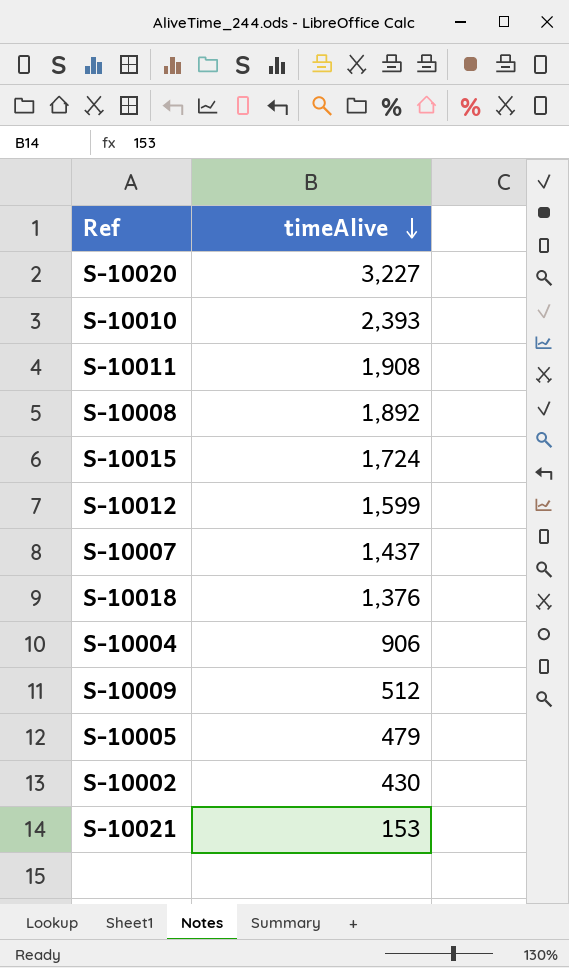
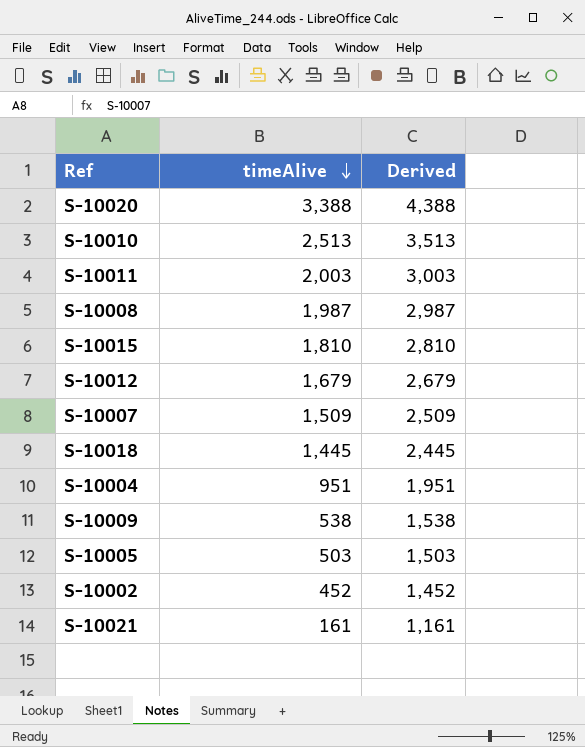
column Derived | formula: none -> [timeAlive] + 1000
S-10020 | timeAlive: 3,227 -> 3,388
S-10010 | timeAlive: 2,393 -> 2,513
S-10011 | timeAlive: 1,908 -> 2,003
S-10008 | timeAlive: 1,892 -> 1,987
S-10015 | timeAlive: 1,724 -> 1,810
S-10012 | timeAlive: 1,599 -> 1,679
S-10007 | timeAlive: 1,437 -> 1,509
S-10018 | timeAlive: 1,376 -> 1,445
S-10004 | timeAlive: 906 -> 951
S-10009 | timeAlive: 512 -> 538
S-10005 | timeAlive: 479 -> 503
S-10002 | timeAlive: 430 -> 452
S-10021 | timeAlive: 153 -> 161

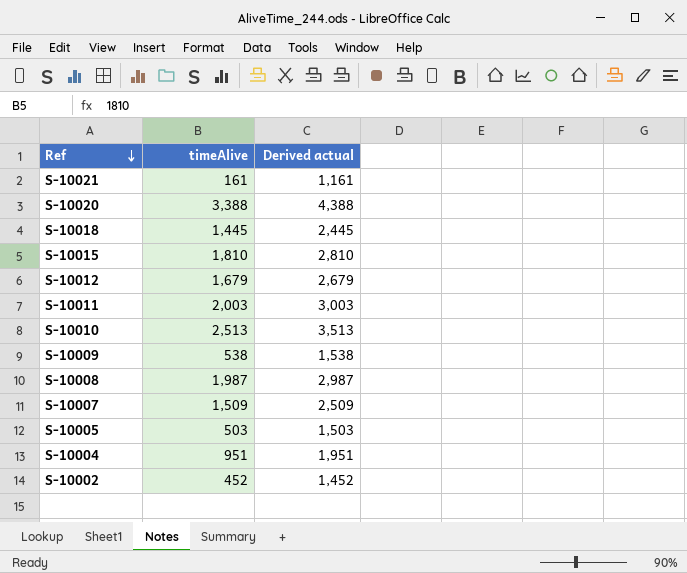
row order: timeAlive descending -> Ref descending
column name: Derived -> Derived actual

